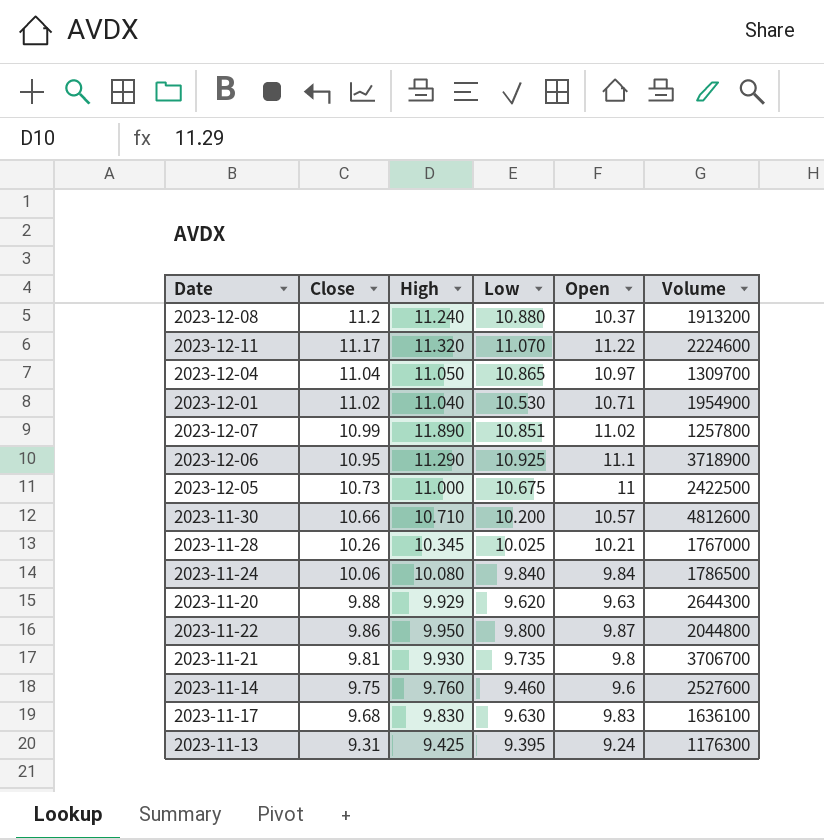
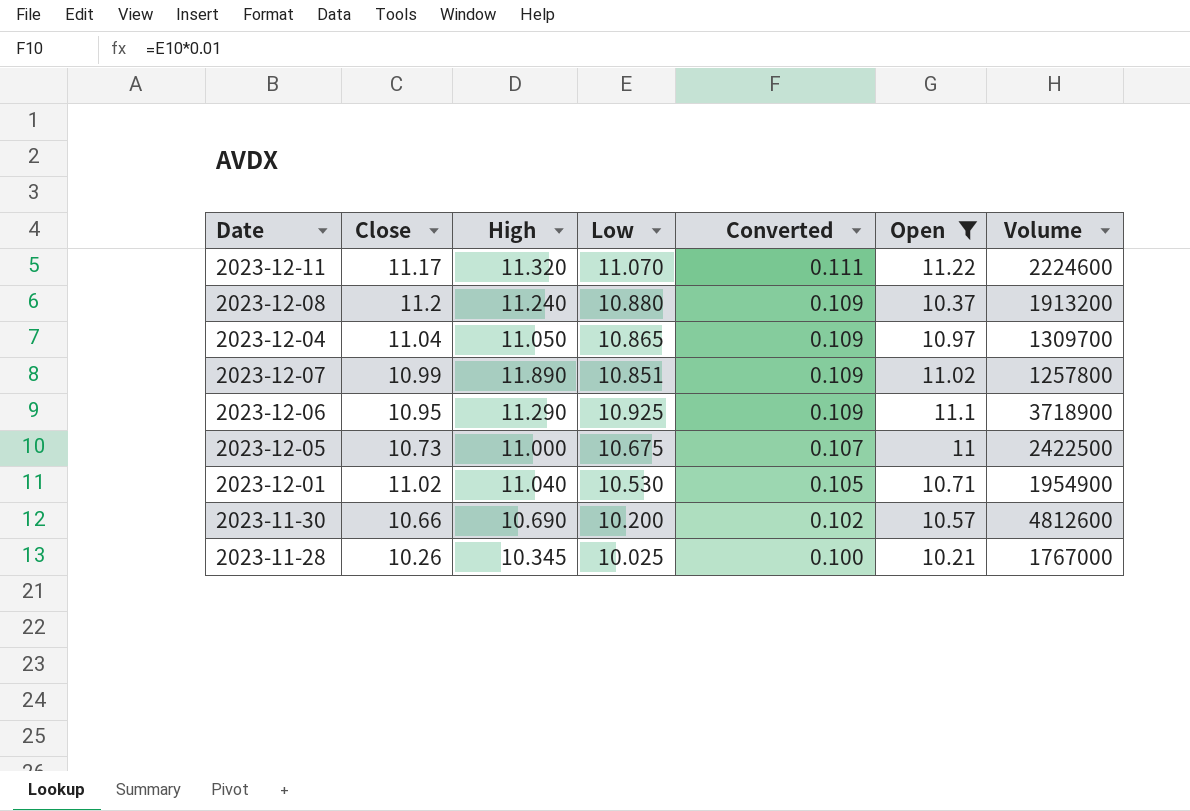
filter: none -> Open >= 10.21
row order: Close descending -> Converted descending
column Converted | formula: none -> [Low] * 0.01
2023-11-30 | High: 10.710 -> 10.690

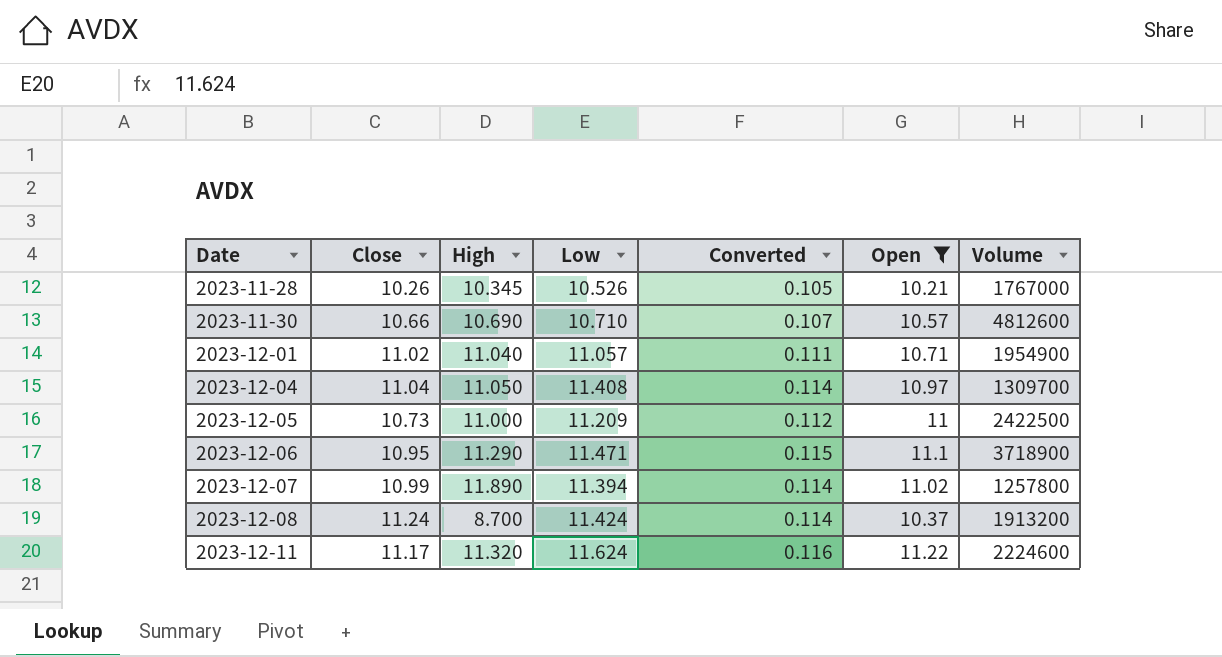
row order: Converted descending -> Date ascending
2023-11-28 | Low: 10.025 -> 10.526
2023-11-28 | Converted: 0.100 -> 0.105
2023-11-30 | Low: 10.200 -> 10.710
2023-11-30 | Converted: 0.102 -> 0.107
2023-12-01 | Low: 10.530 -> 11.057
2023-12-01 | Converted: 0.105 -> 0.111
2023-12-04 | Low: 10.865 -> 11.408
2023-12-04 | Converted: 0.109 -> 0.114
2023-12-05 | Low: 10.675 -> 11.209
2023-12-05 | Converted: 0.107 -> 0.112
2023-12-06 | Low: 10.925 -> 11.471
2023-12-06 | Converted: 0.109 -> 0.115
2023-12-07 | Low: 10.851 -> 11.394
2023-12-07 | Converted: 0.109 -> 0.114
2023-12-08 | Close: 11.2 -> 11.24
2023-12-08 | High: 11.240 -> 8.700
2023-12-08 | Low: 10.880 -> 11.424
2023-12-08 | Converted: 0.109 -> 0.114
2023-12-11 | Low: 11.070 -> 11.624
2023-12-11 | Converted: 0.111 -> 0.116

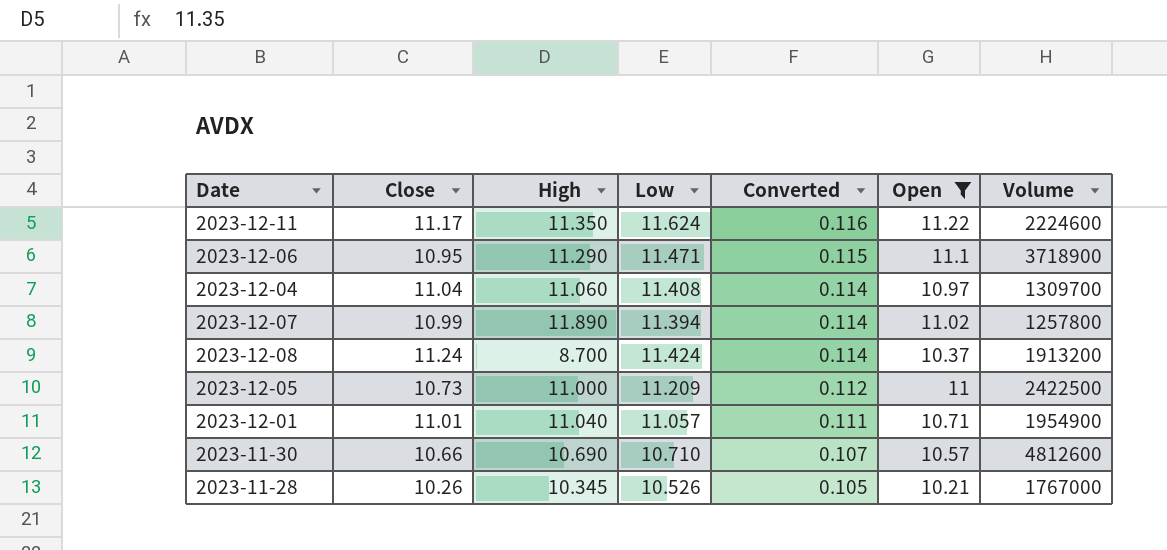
row order: Date ascending -> Converted descending
2023-12-11 | High: 11.320 -> 11.350
2023-12-04 | High: 11.050 -> 11.060
2023-12-01 | Close: 11.02 -> 11.01

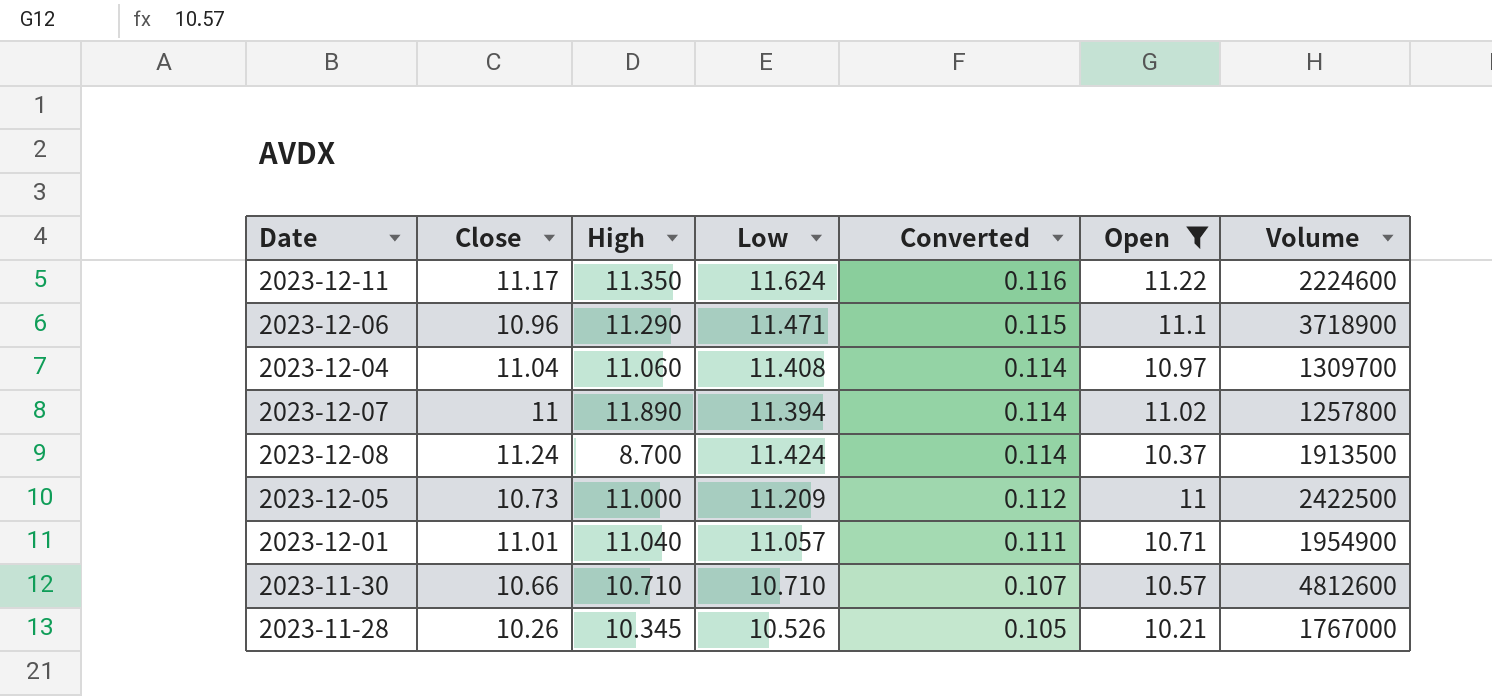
2023-12-06 | Close: 10.95 -> 10.96
2023-12-07 | Close: 10.99 -> 11
2023-12-08 | Volume: 1913200 -> 1913500
2023-11-30 | High: 10.690 -> 10.710

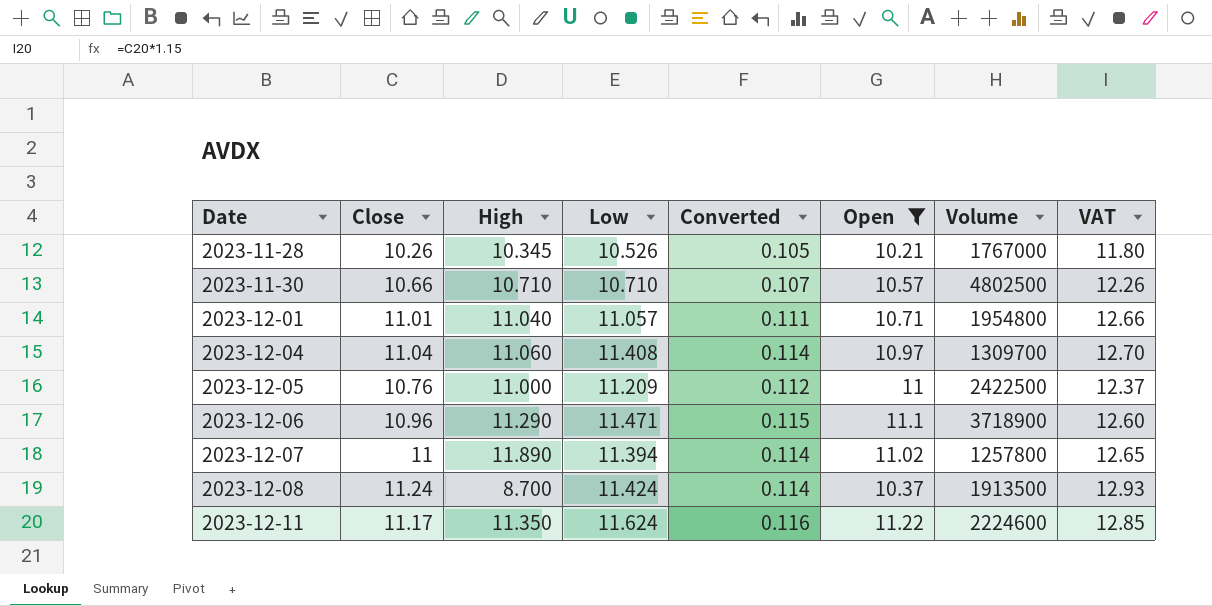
row order: Converted descending -> Date ascending
column VAT | formula: none -> [Close] * 1.15
2023-11-30 | Volume: 4812600 -> 4802500
2023-12-01 | Volume: 1954900 -> 1954800
2023-12-05 | Close: 10.73 -> 10.76

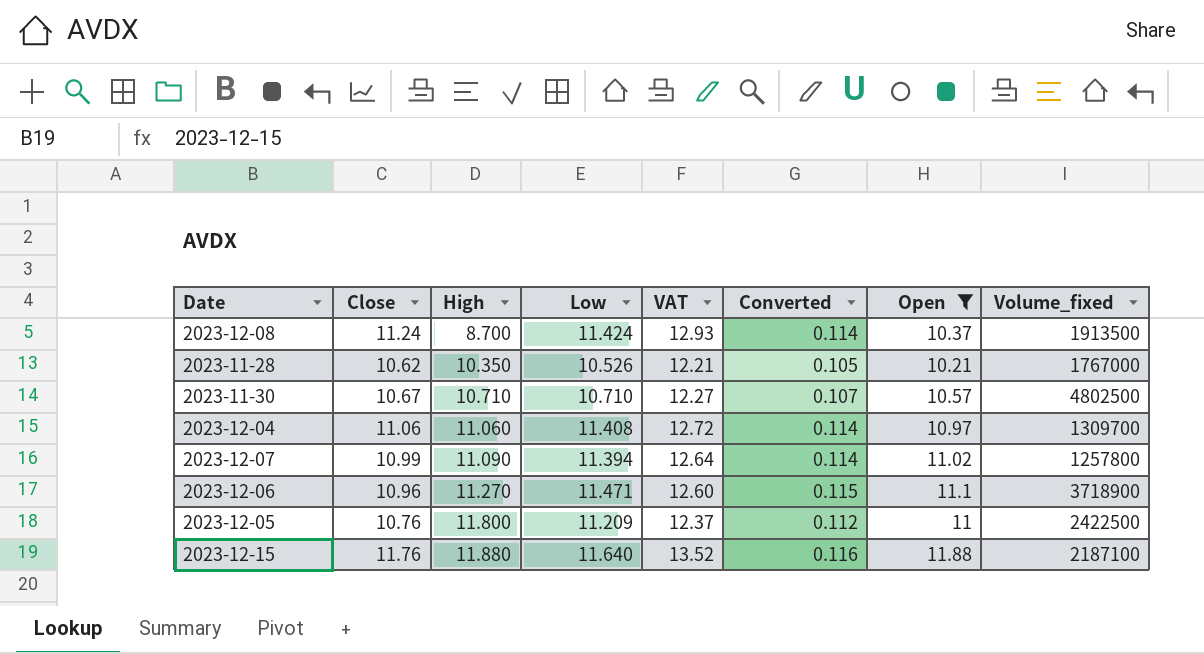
row order: Date ascending -> High ascending
column VAT | position: 8 -> 5
column name: Volume -> Volume_fixed
row 2023-12-01: 11.01 | 11.040 | 11.057 | 0.111 | 10.71 | 1954800 | 12.66 -> none
row 2023-12-11: 11.17 | 11.350 | 11.624 | 0.116 | 11.22 | 2224600 | 12.85 -> none
2023-11-28 | Close: 10.26 -> 10.62
2023-11-28 | High: 10.345 -> 10.350
2023-11-28 | VAT: 11.80 -> 12.21
2023-11-30 | Close: 10.66 -> 10.67
2023-11-30 | VAT: 12.26 -> 12.27
2023-12-04 | Close: 11.04 -> 11.06
2023-12-04 | VAT: 12.70 -> 12.72
2023-12-07 | Close: 11 -> 10.99
2023-12-07 | High: 11.890 -> 11.090
2023-12-07 | VAT: 12.65 -> 12.64
2023-12-06 | High: 11.290 -> 11.270
2023-12-05 | High: 11.000 -> 11.800
row 2023-12-15: none -> 11.76 | 11.880 | 11.640 | 13.52 | 0.116 | 11.88 | 2187100

